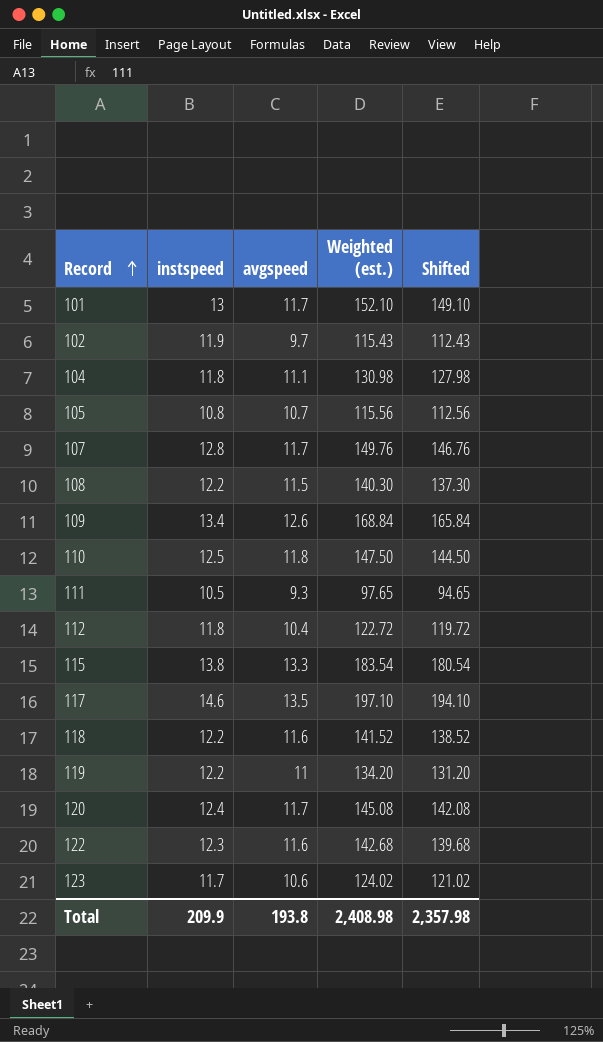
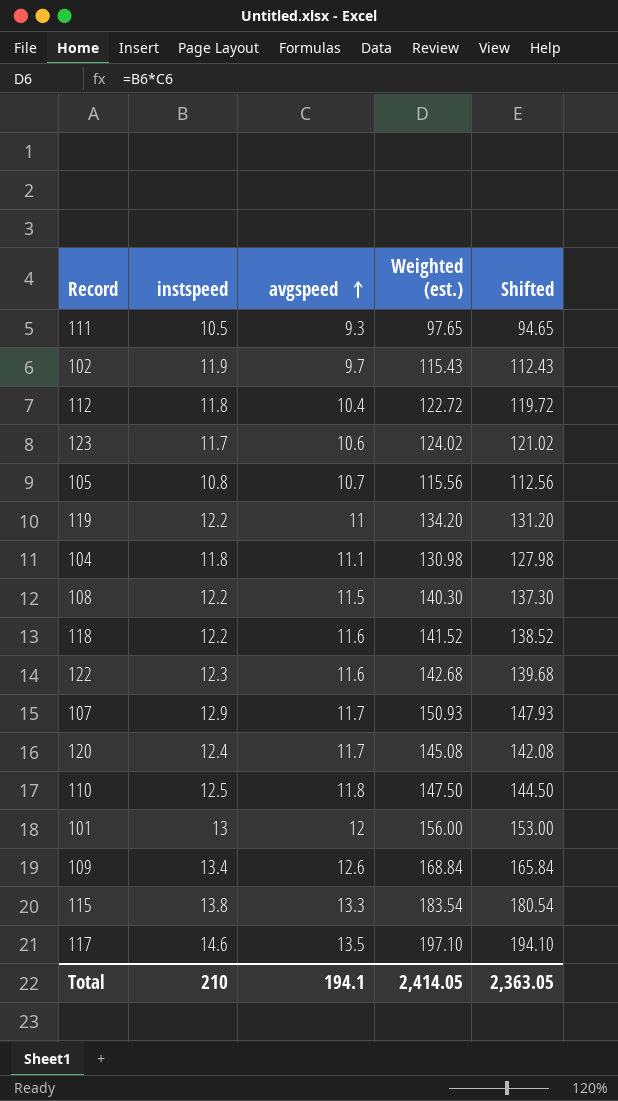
row order: Record ascending -> avgspeed ascending
107 | instspeed: 12.8 -> 12.9
107 | Weighted (est.): 149.76 -> 150.93
107 | Shifted: 146.76 -> 147.93
101 | avgspeed: 11.7 -> 12
101 | Weighted (est.): 152.10 -> 156.00
101 | Shifted: 149.10 -> 153.00
Total | instspeed: 209.9 -> 210
Total | avgspeed: 193.8 -> 194.1
Total | Weighted (est.): 2,408.98 -> 2,414.05
Total | Shifted: 2,357.98 -> 2,363.05

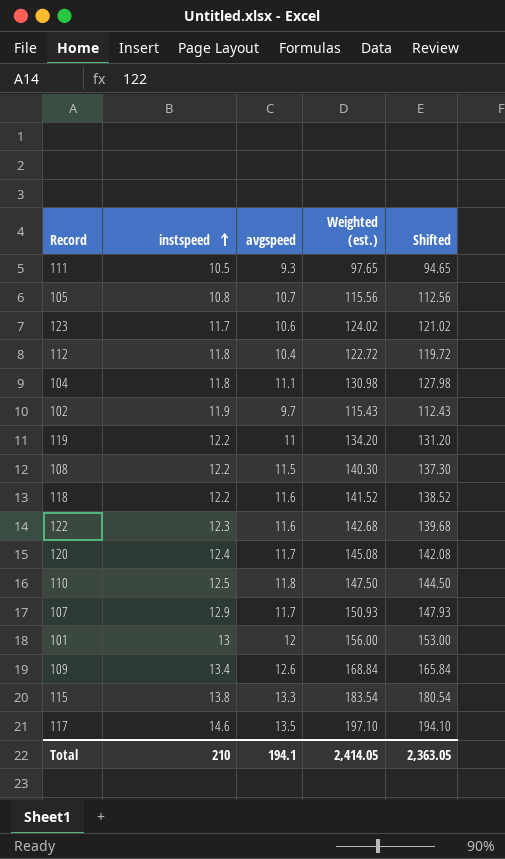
row order: avgspeed ascending -> instspeed ascending

